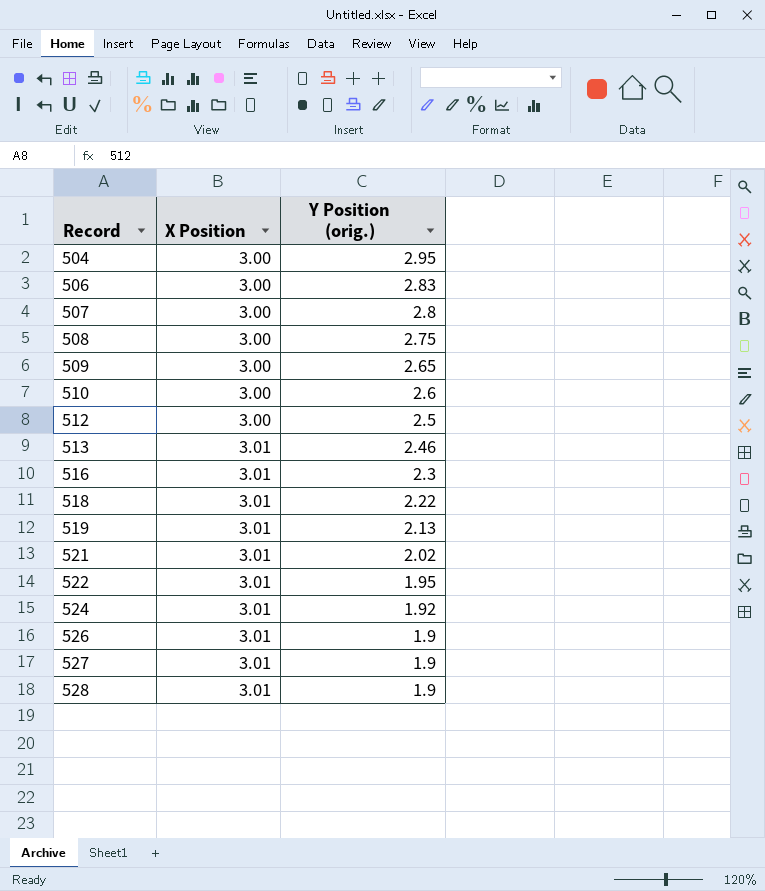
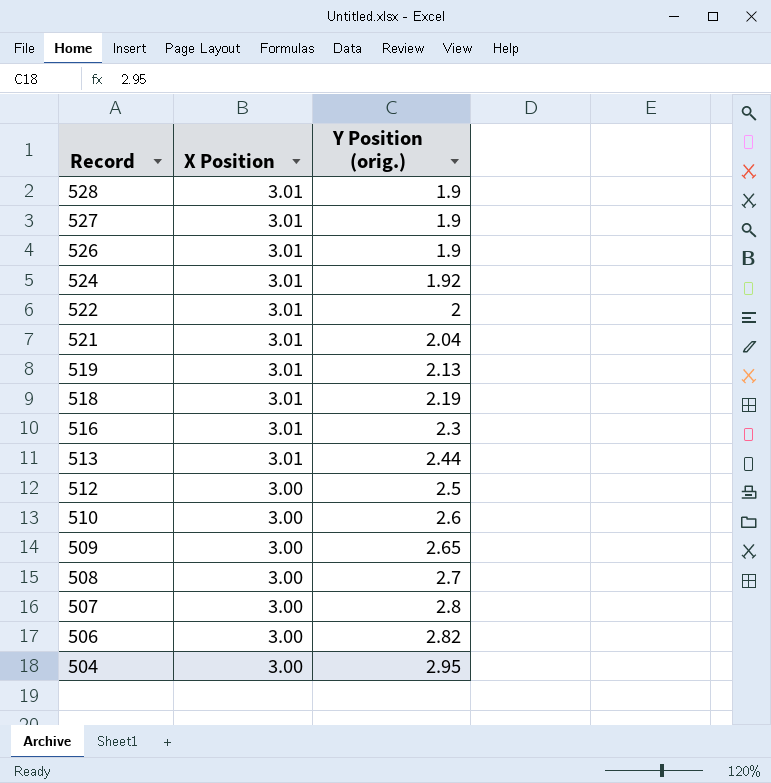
row order: Record ascending -> Record descending
522 | Y Position (orig.): 1.95 -> 2
521 | Y Position (orig.): 2.02 -> 2.04
518 | Y Position (orig.): 2.22 -> 2.19
513 | Y Position (orig.): 2.46 -> 2.44
508 | Y Position (orig.): 2.75 -> 2.7
506 | Y Position (orig.): 2.83 -> 2.82

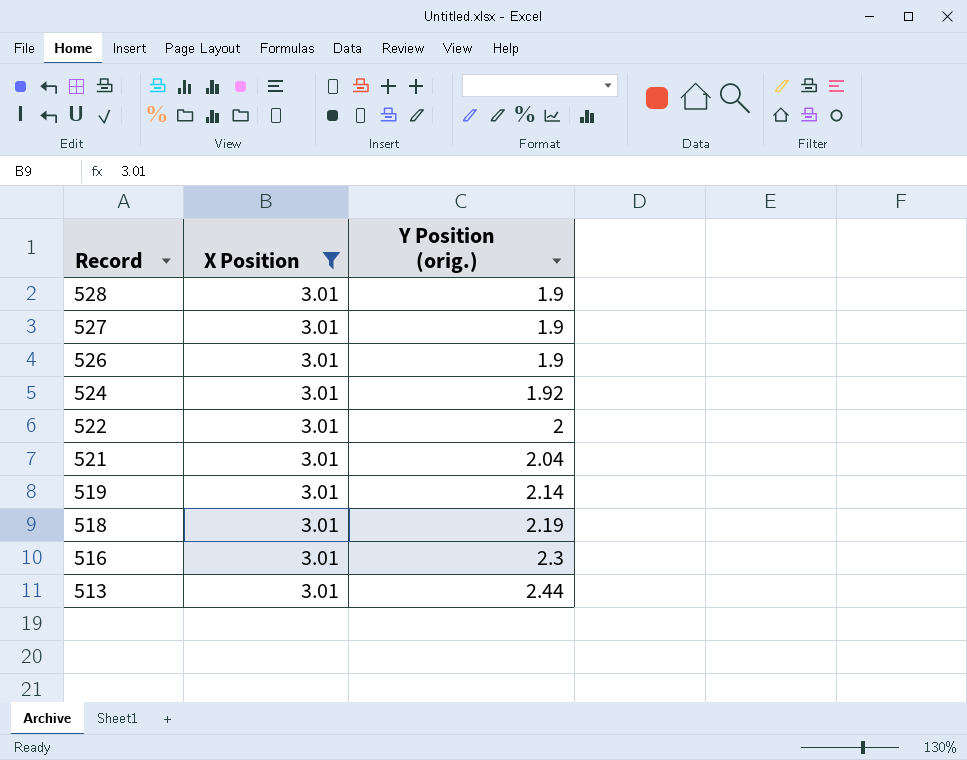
filter: none -> X Position = 3.01
519 | Y Position (orig.): 2.13 -> 2.14

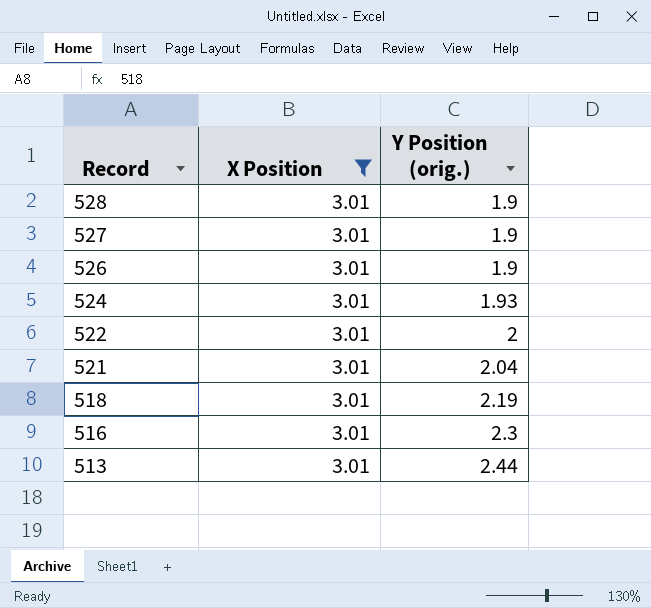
row 519: 3.01 | 2.14 -> none
524 | Y Position (orig.): 1.92 -> 1.93

